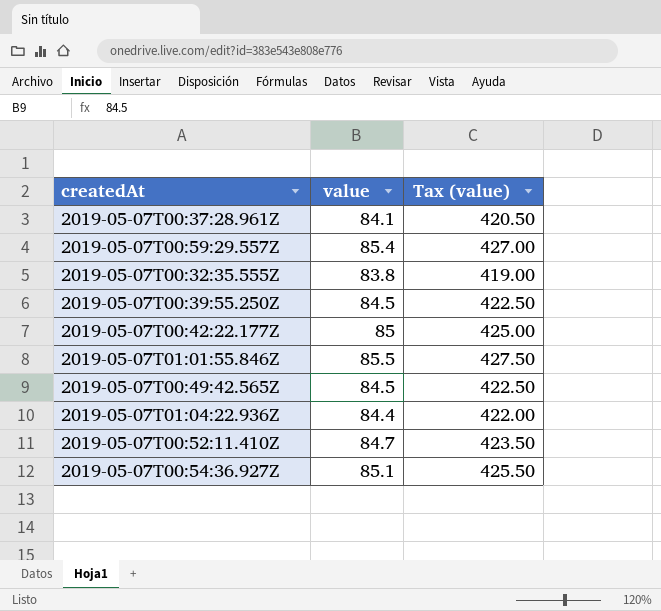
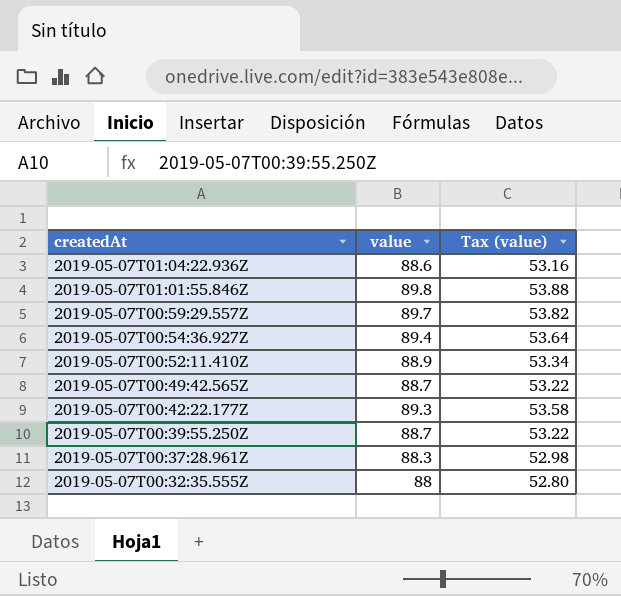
row order: none -> createdAt descending
column Tax (value) | formula: [value] * 5 -> [value] * 0.6
2019-05-07T01:04:22.936Z | value: 84.4 -> 88.6
2019-05-07T01:01:55.846Z | value: 85.5 -> 89.8
2019-05-07T00:59:29.557Z | value: 85.4 -> 89.7
2019-05-07T00:54:36.927Z | value: 85.1 -> 89.4
2019-05-07T00:52:11.410Z | value: 84.7 -> 88.9
2019-05-07T00:49:42.565Z | value: 84.5 -> 88.7
2019-05-07T00:42:22.177Z | value: 85 -> 89.3
2019-05-07T00:39:55.250Z | value: 84.5 -> 88.7
2019-05-07T00:37:28.961Z | value: 84.1 -> 88.3
2019-05-07T00:32:35.555Z | value: 83.8 -> 88

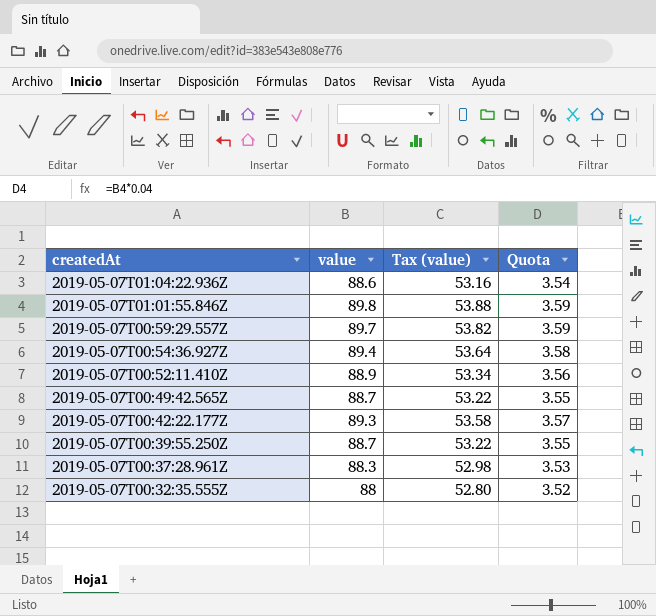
column Quota | formula: none -> [value] * 0.04

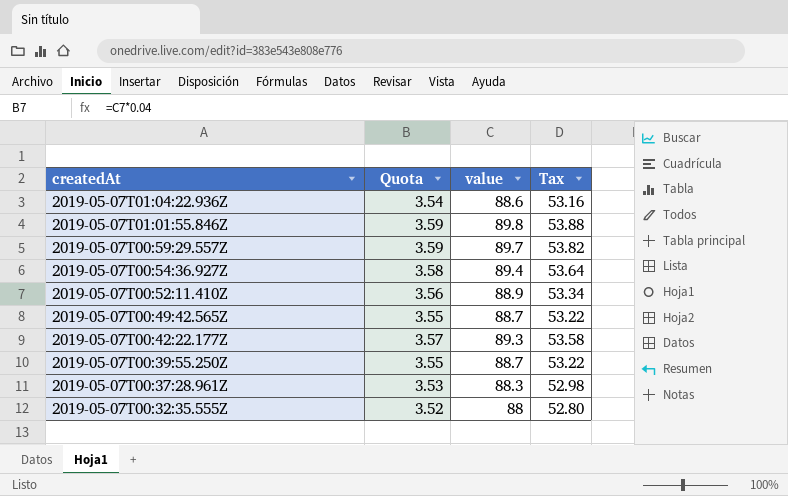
column Quota | position: 4 -> 2
column name: Tax (value) -> Tax

